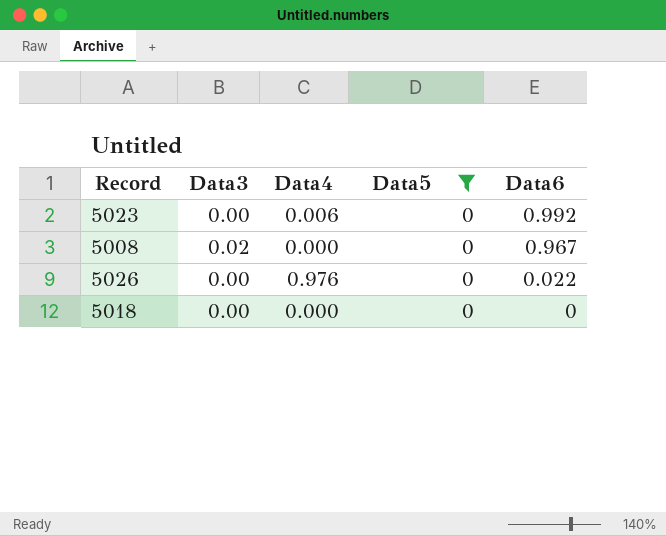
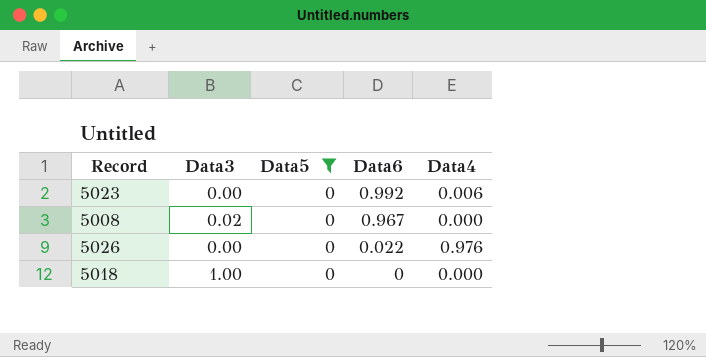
column Data4 | position: 3 -> 5
5018 | Data3: 0.00 -> 1.00

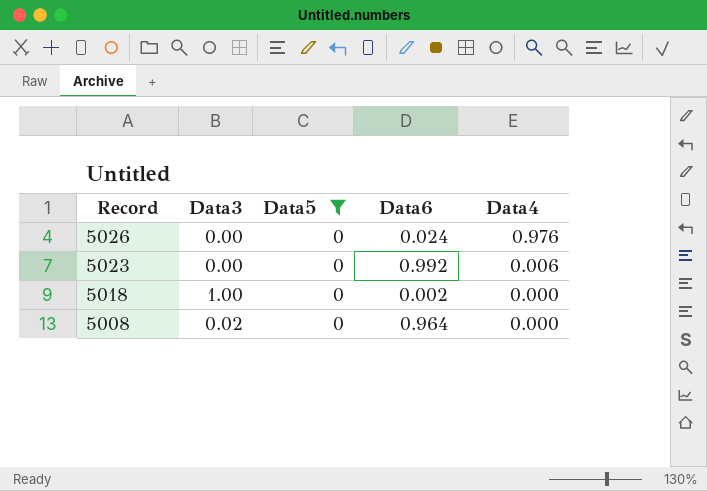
row order: Data6 descending -> Record descending
5026 | Data6: 0.022 -> 0.024
5018 | Data6: 0 -> 0.002
5008 | Data6: 0.967 -> 0.964

